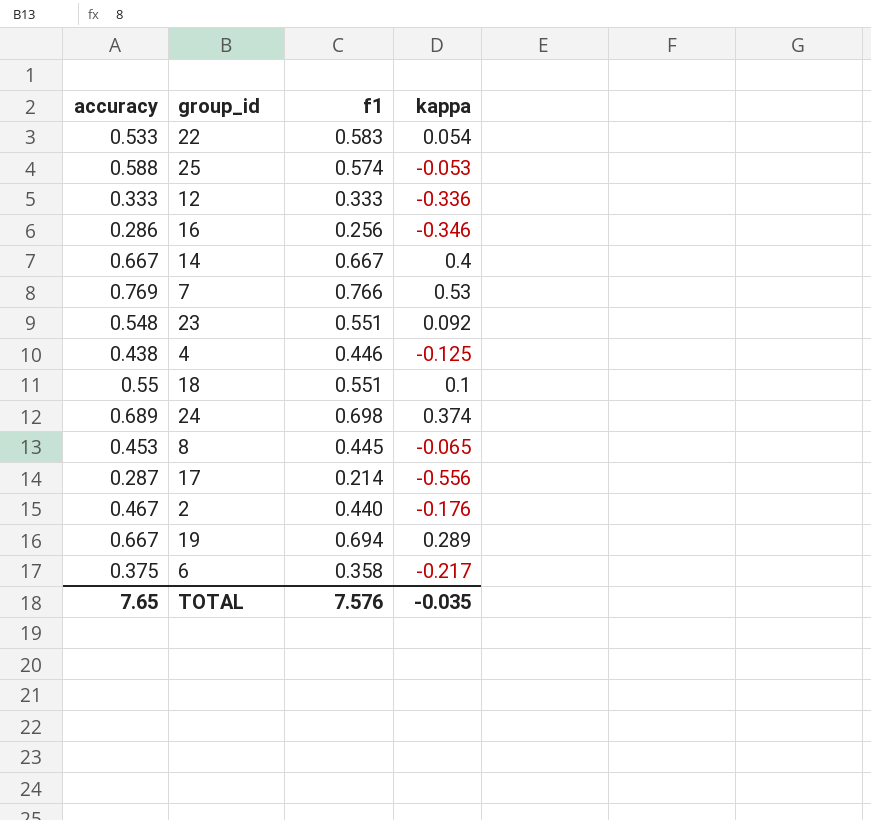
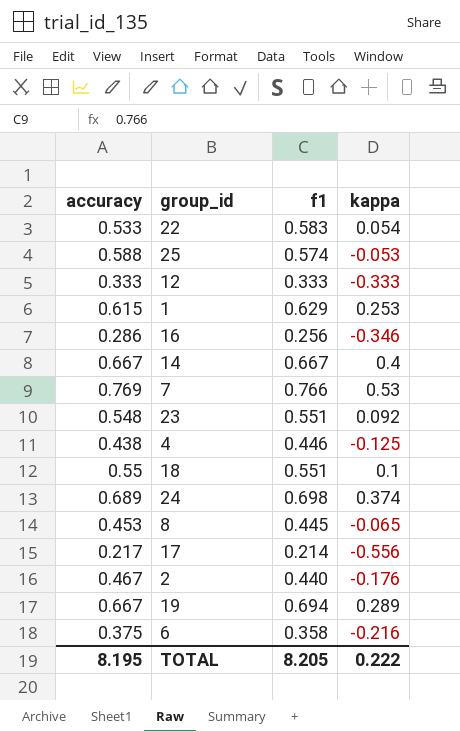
12 | kappa: -0.336 -> -0.333
row 1: none -> 0.615 | 0.629 | 0.253
17 | accuracy: 0.287 -> 0.217
6 | kappa: -0.217 -> -0.216
TOTAL | accuracy: 7.65 -> 8.195
TOTAL | f1: 7.576 -> 8.205
TOTAL | kappa: -0.035 -> 0.222

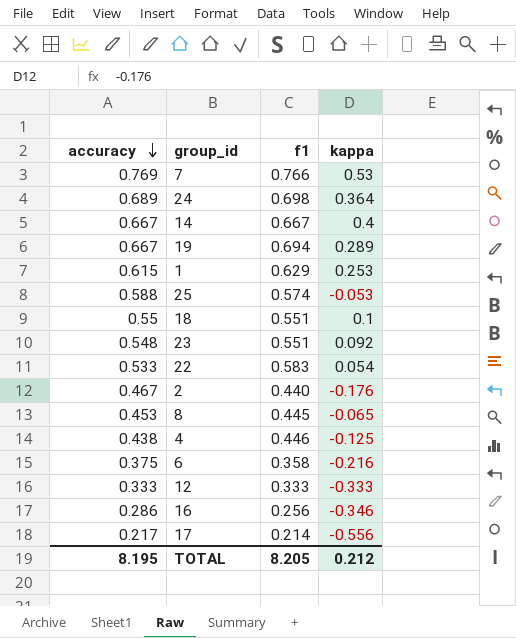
row order: none -> accuracy descending
24 | kappa: 0.374 -> 0.364
TOTAL | kappa: 0.222 -> 0.212

